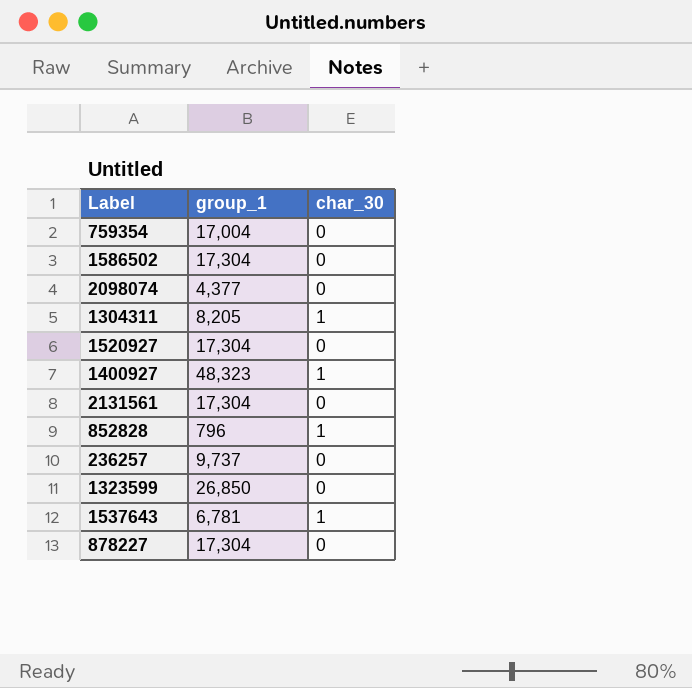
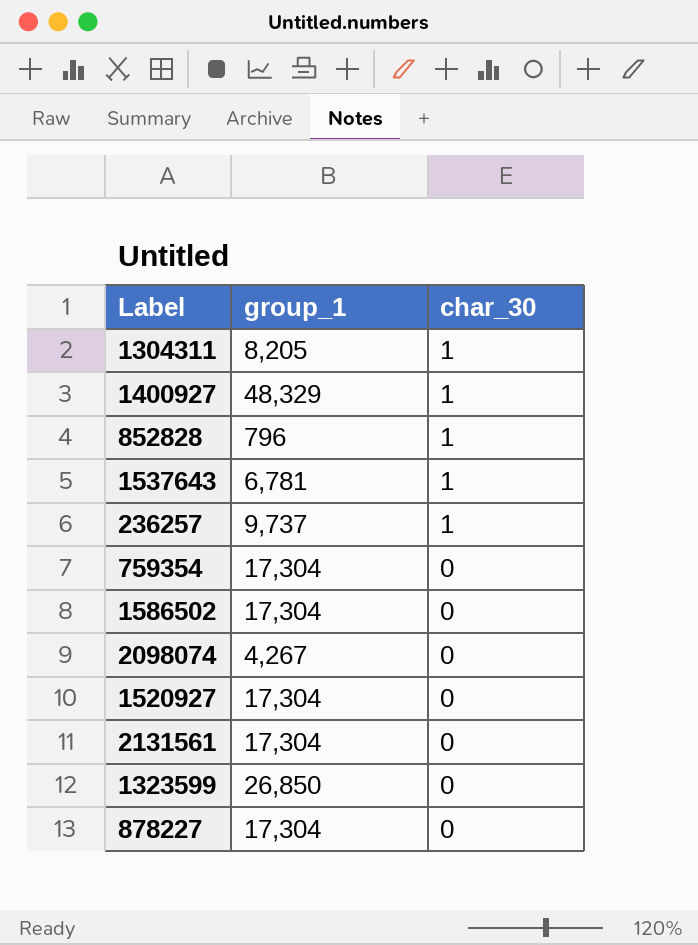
row order: none -> char_30 descending
1400927 | group_1: 48,323 -> 48,329
236257 | char_30: 0 -> 1
759354 | group_1: 17,004 -> 17,304
2098074 | group_1: 4,377 -> 4,267

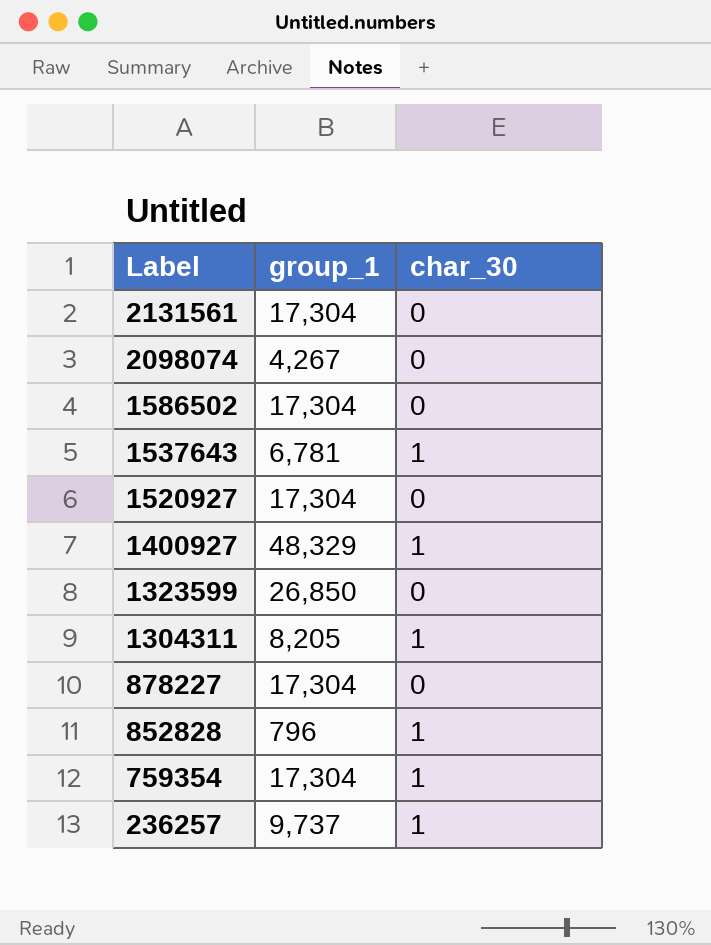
row order: char_30 descending -> Label descending
759354 | char_30: 0 -> 1

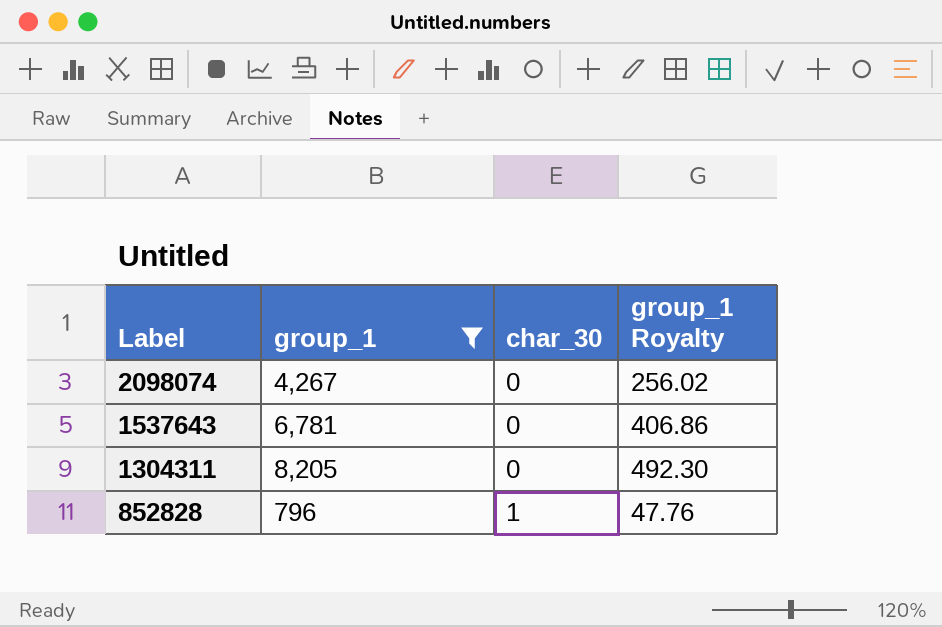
filter: none -> group_1 <= 8,205
column group_1 Royalty | formula: none -> [group_1] * 0.06
1537643 | char_30: 1 -> 0
1304311 | char_30: 1 -> 0

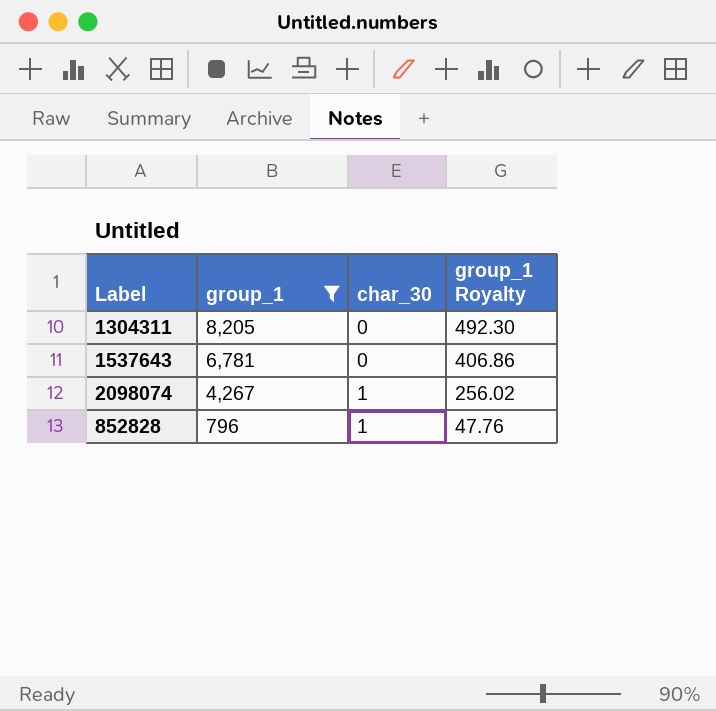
row order: Label descending -> group_1 descending
2098074 | char_30: 0 -> 1

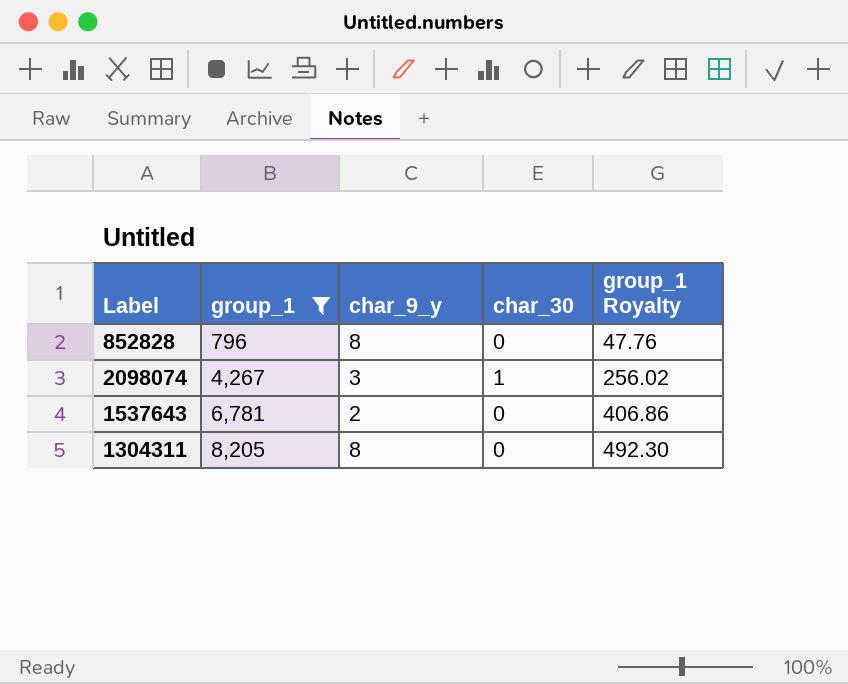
row order: group_1 descending -> group_1 ascending
column char_9_y | position: none -> 3
852828 | char_30: 1 -> 0

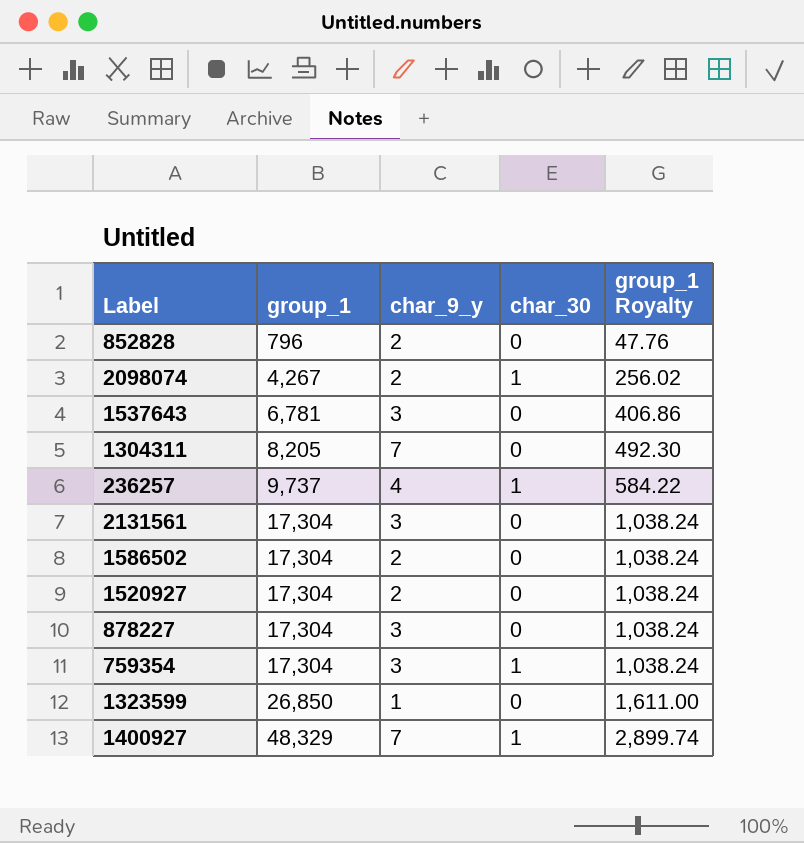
filter: group_1 <= 8,205 -> none
852828 | char_9_y: 8 -> 2
2098074 | char_9_y: 3 -> 2
1537643 | char_9_y: 2 -> 3
1304311 | char_9_y: 8 -> 7

